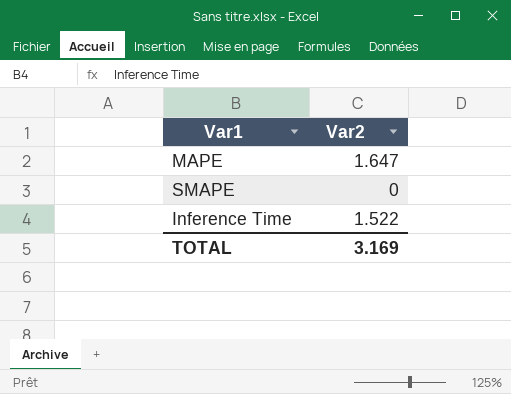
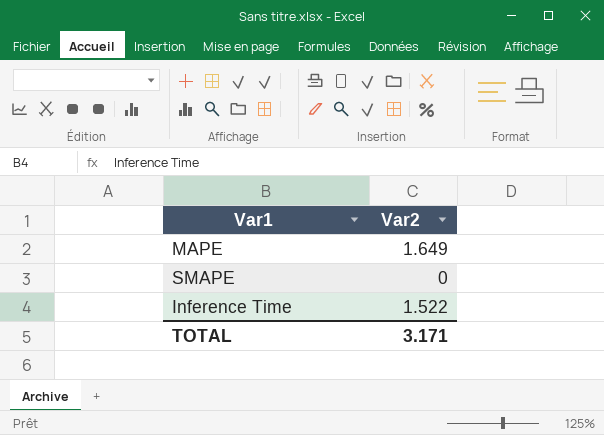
MAPE | Var2: 1.647 -> 1.649
TOTAL | Var2: 3.169 -> 3.171

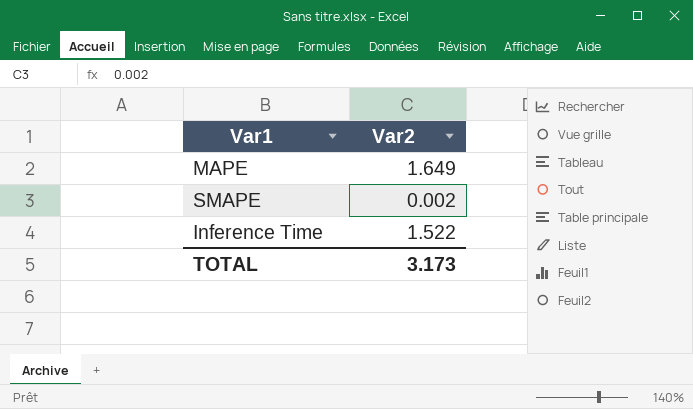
SMAPE | Var2: 0 -> 0.002
TOTAL | Var2: 3.171 -> 3.173

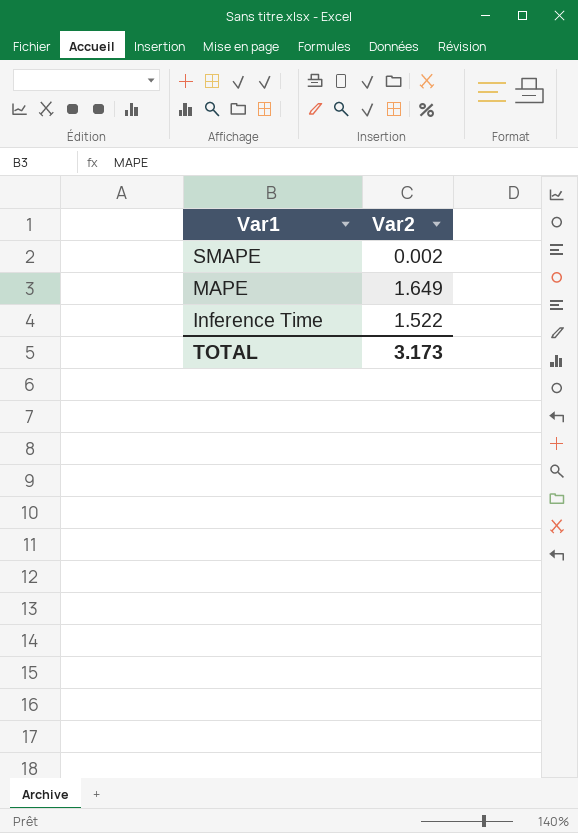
row order: none -> Var1 descending

